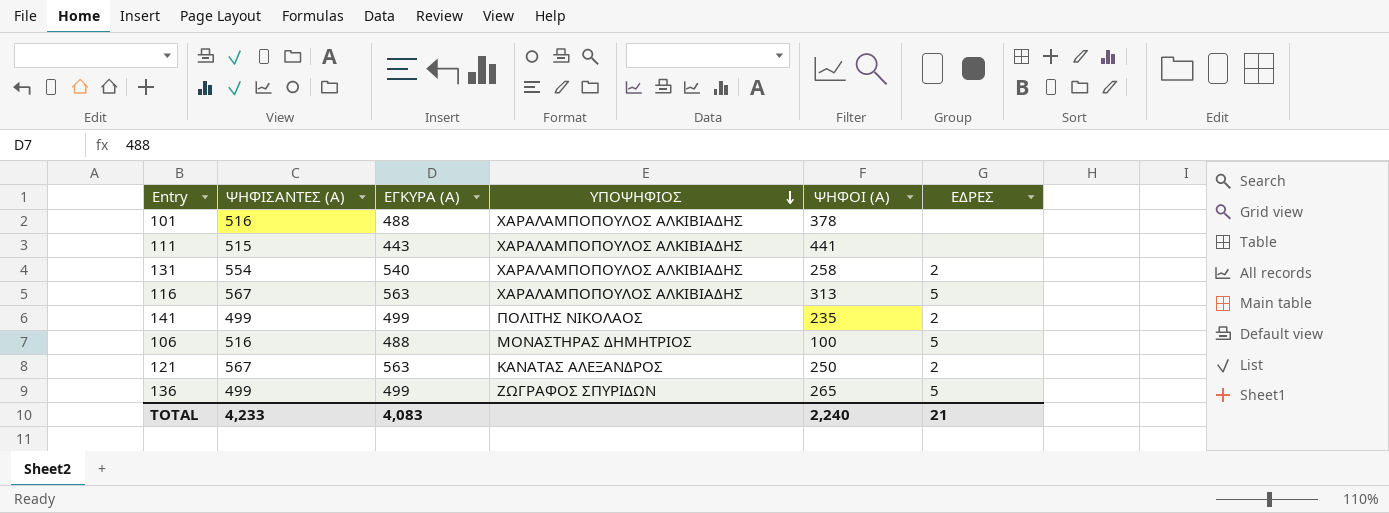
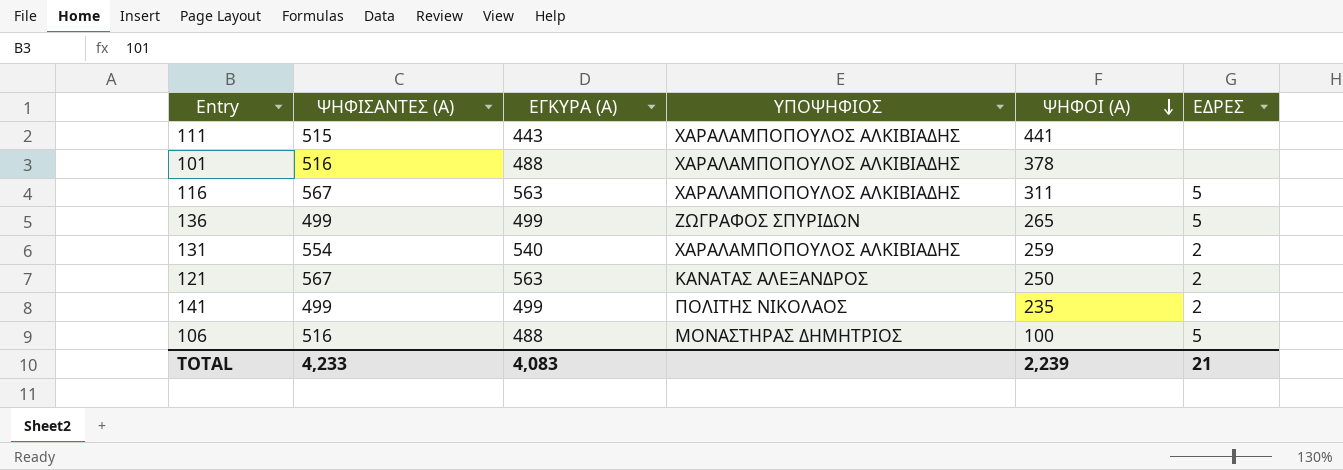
row order: ΥΠΟΨΗΦΙΟΣ descending -> ΨΗΦΟΙ (Α) descending
116 | ΨΗΦΟΙ (Α): 313 -> 311
131 | ΨΗΦΟΙ (Α): 258 -> 259
TOTAL | ΨΗΦΟΙ (Α): 2,240 -> 2,239

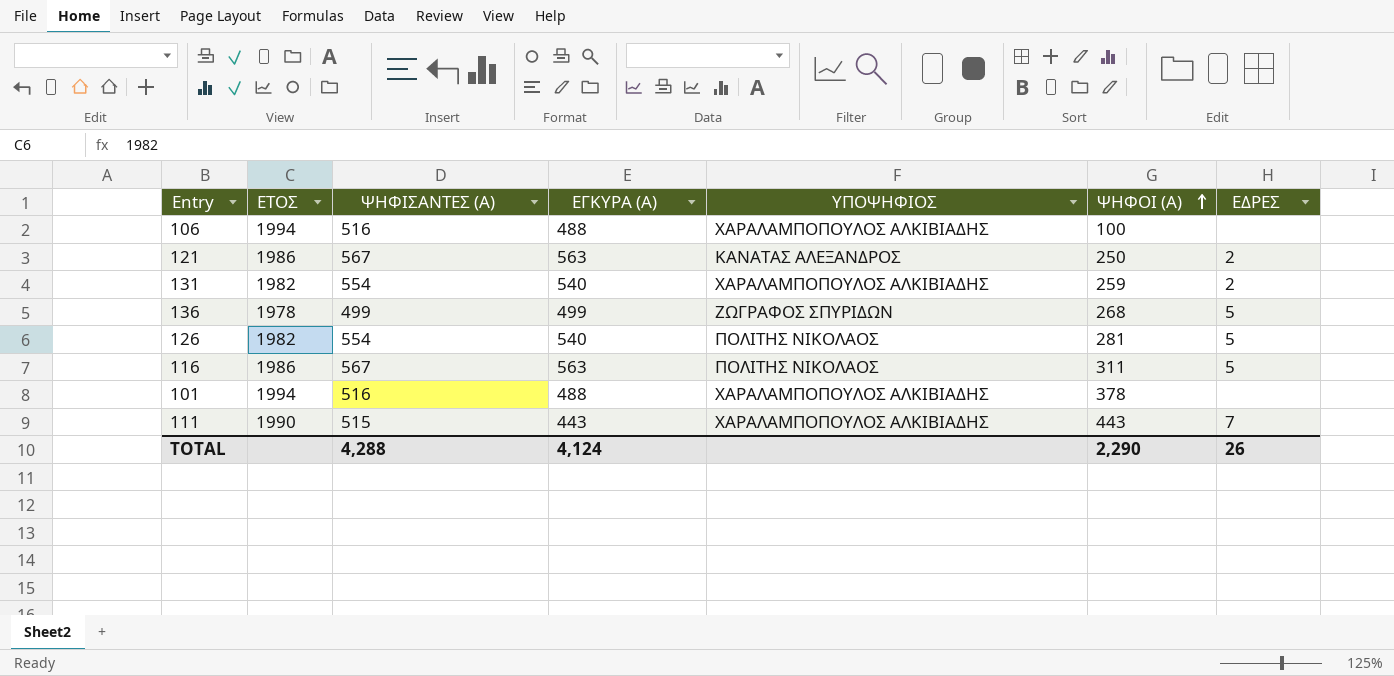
row order: ΨΗΦΟΙ (Α) descending -> ΨΗΦΟΙ (Α) ascending
column ΕΤΟΣ | position: none -> 2
row 141: 499 | 499 | ΠΟΛΙΤΗΣ ΝΙΚΟΛΑΟΣ | 235 | 2 -> none
106 | ΥΠΟΨΗΦΙΟΣ: ΜΟΝΑΣΤΗΡΑΣ ΔΗΜΗΤΡΙΟΣ -> ΧΑΡΑΛΑΜΠΟΠΟΥΛΟΣ ΑΛΚΙΒΙΑΔΗΣ
106 | ΕΔΡΕΣ: 5 -> none
136 | ΨΗΦΟΙ (Α): 265 -> 268
row 126: none -> 1982 | 554 | 540 | ΠΟΛΙΤΗΣ ΝΙΚΟΛΑΟΣ | 281 | 5
116 | ΥΠΟΨΗΦΙΟΣ: ΧΑΡΑΛΑΜΠΟΠΟΥΛΟΣ ΑΛΚΙΒΙΑΔΗΣ -> ΠΟΛΙΤΗΣ ΝΙΚΟΛΑΟΣ
111 | ΨΗΦΟΙ (Α): 441 -> 443
111 | ΕΔΡΕΣ: none -> 7
TOTAL | ΨΗΦΙΣΑΝΤΕΣ (Α): 4,233 -> 4,288
TOTAL | ΕΓΚΥΡΑ (Α): 4,083 -> 4,124
TOTAL | ΨΗΦΟΙ (Α): 2,239 -> 2,290
TOTAL | ΕΔΡΕΣ: 21 -> 26

